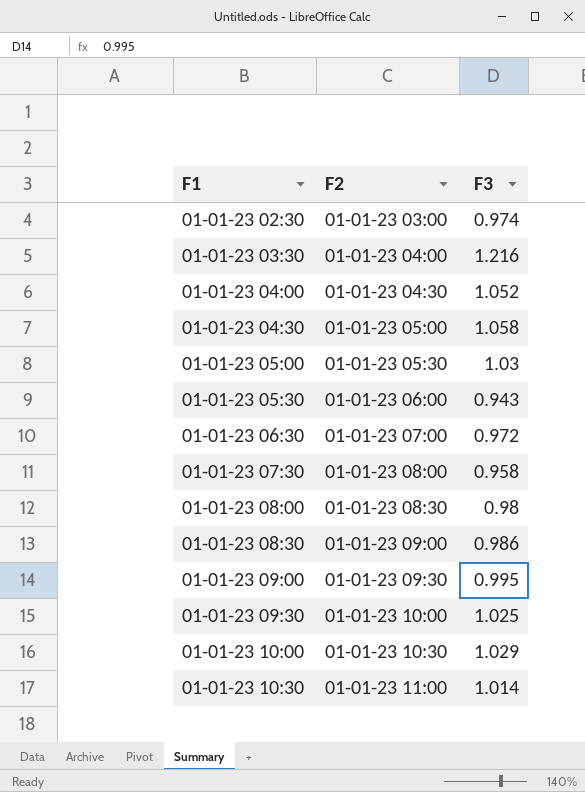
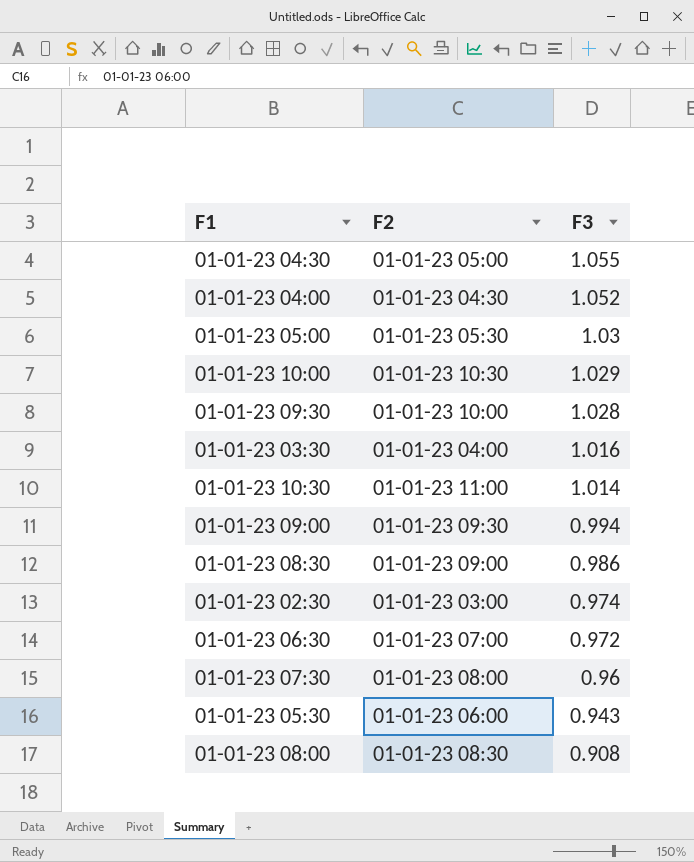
row order: F1 ascending -> F3 descending
01-01-23 04:30 | F3: 1.058 -> 1.055
01-01-23 09:30 | F3: 1.025 -> 1.028
01-01-23 03:30 | F3: 1.216 -> 1.016
01-01-23 09:00 | F3: 0.995 -> 0.994
01-01-23 07:30 | F3: 0.958 -> 0.96
01-01-23 08:00 | F3: 0.98 -> 0.908

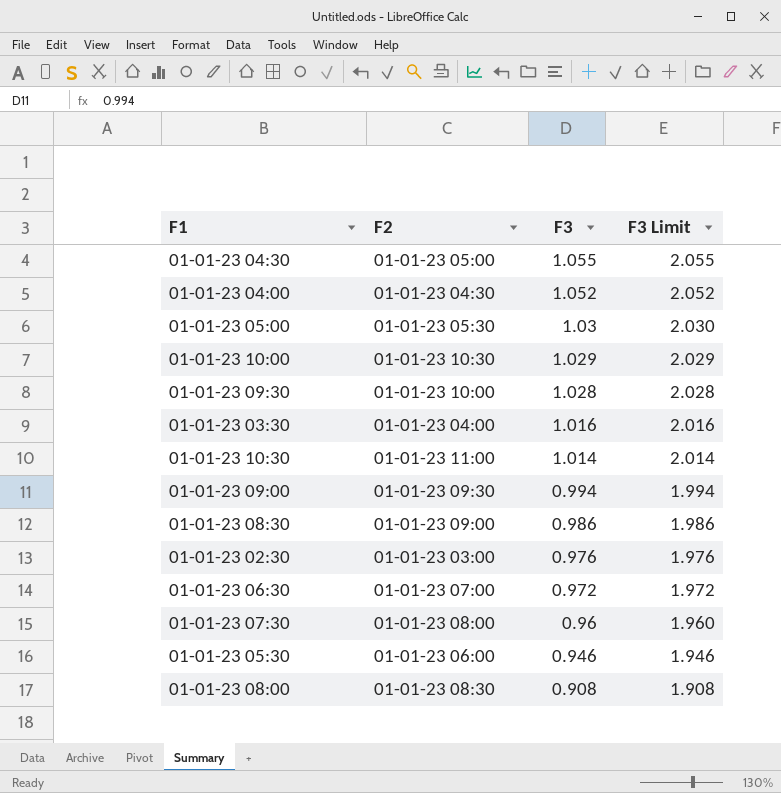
column F3 Limit | formula: none -> [F3] + 1
01-01-23 02:30 | F3: 0.974 -> 0.976
01-01-23 05:30 | F3: 0.943 -> 0.946

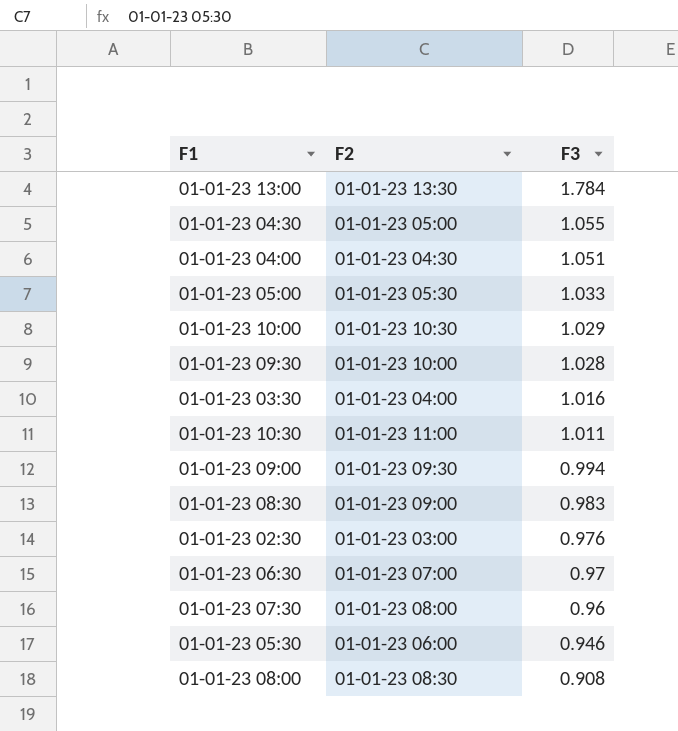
column F3 Limit | formula: [F3] + 1 -> none
row 01-01-23 13:00: none -> 01-01-23 13:30 | 1.784
01-01-23 04:00 | F3: 1.052 -> 1.051
01-01-23 05:00 | F3: 1.03 -> 1.033
01-01-23 10:30 | F3: 1.014 -> 1.011
01-01-23 08:30 | F3: 0.986 -> 0.983
01-01-23 06:30 | F3: 0.972 -> 0.97

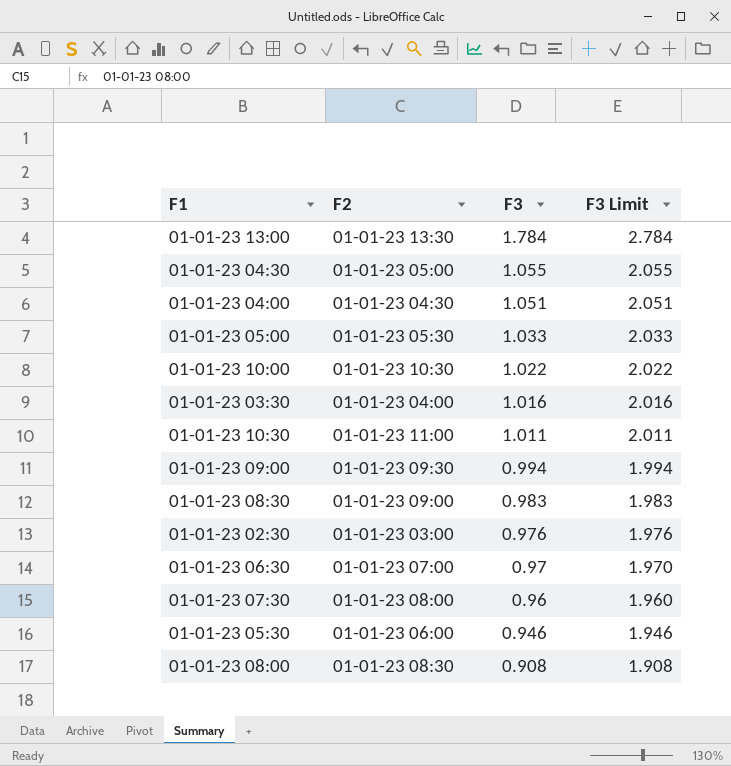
column F3 Limit | formula: none -> [F3] + 1
row 01-01-23 09:30: 01-01-23 10:00 | 1.028 -> none
01-01-23 10:00 | F3: 1.029 -> 1.022

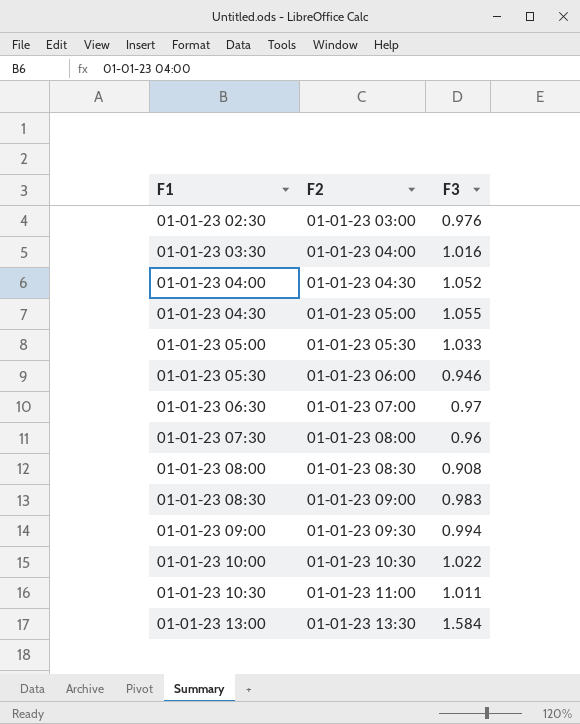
row order: F3 descending -> F1 ascending
column F3 Limit | formula: [F3] + 1 -> none
01-01-23 04:00 | F3: 1.051 -> 1.052
01-01-23 13:00 | F3: 1.784 -> 1.584

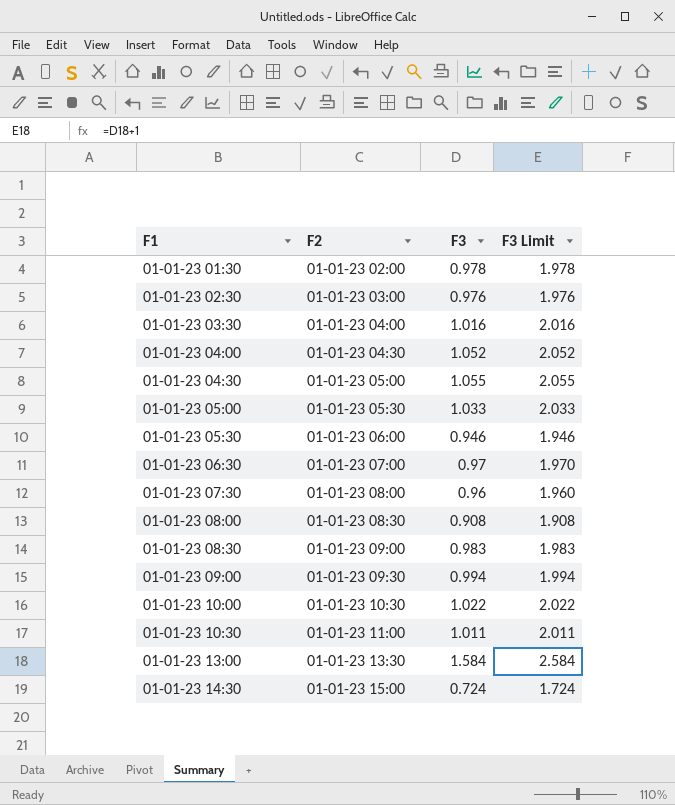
column F3 Limit | formula: none -> [F3] + 1
row 01-01-23 01:30: none -> 01-01-23 02:00 | 0.978 | 1.978
row 01-01-23 14:30: none -> 01-01-23 15:00 | 0.724 | 1.724

